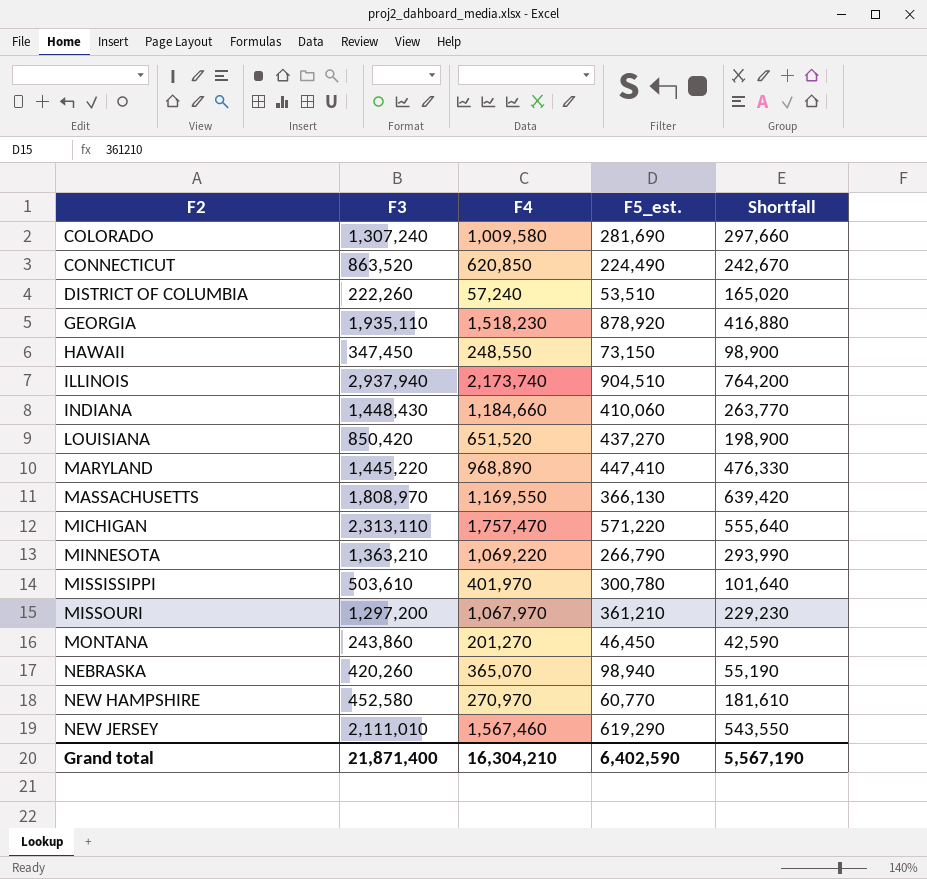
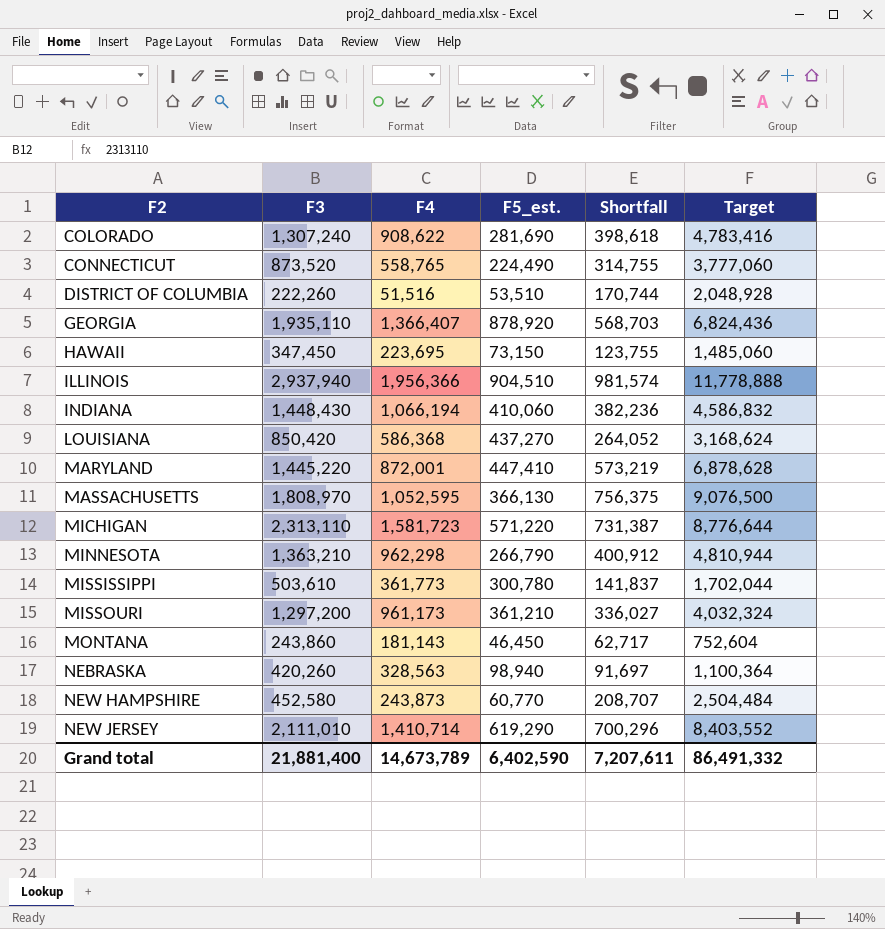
column Target | formula: none -> [Shortfall] * 12
COLORADO | F4: 1,009,580 -> 908,622
COLORADO | Shortfall: 297,660 -> 398,618
CONNECTICUT | F3: 863,520 -> 873,520
CONNECTICUT | F4: 620,850 -> 558,765
CONNECTICUT | Shortfall: 242,670 -> 314,755
DISTRICT OF COLUMBIA | F4: 57,240 -> 51,516
DISTRICT OF COLUMBIA | Shortfall: 165,020 -> 170,744
GEORGIA | F4: 1,518,230 -> 1,366,407
GEORGIA | Shortfall: 416,880 -> 568,703
HAWAII | F4: 248,550 -> 223,695
HAWAII | Shortfall: 98,900 -> 123,755
ILLINOIS | F4: 2,173,740 -> 1,956,366
ILLINOIS | Shortfall: 764,200 -> 981,574
INDIANA | F4: 1,184,660 -> 1,066,194
INDIANA | Shortfall: 263,770 -> 382,236
LOUISIANA | F4: 651,520 -> 586,368
LOUISIANA | Shortfall: 198,900 -> 264,052
MARYLAND | F4: 968,890 -> 872,001
MARYLAND | Shortfall: 476,330 -> 573,219
MASSACHUSETTS | F4: 1,169,550 -> 1,052,595
MASSACHUSETTS | Shortfall: 639,420 -> 756,375
MICHIGAN | F4: 1,757,470 -> 1,581,723
MICHIGAN | Shortfall: 555,640 -> 731,387
MINNESOTA | F4: 1,069,220 -> 962,298
MINNESOTA | Shortfall: 293,990 -> 400,912
MISSISSIPPI | F4: 401,970 -> 361,773
MISSISSIPPI | Shortfall: 101,640 -> 141,837
MISSOURI | F4: 1,067,970 -> 961,173
MISSOURI | Shortfall: 229,230 -> 336,027
MONTANA | F4: 201,270 -> 181,143
MONTANA | Shortfall: 42,590 -> 62,717
NEBRASKA | F4: 365,070 -> 328,563
NEBRASKA | Shortfall: 55,190 -> 91,697
NEW HAMPSHIRE | F4: 270,970 -> 243,873
NEW HAMPSHIRE | Shortfall: 181,610 -> 208,707
NEW JERSEY | F4: 1,567,460 -> 1,410,714
NEW JERSEY | Shortfall: 543,550 -> 700,296
Grand total | F3: 21,871,400 -> 21,881,400
Grand total | F4: 16,304,210 -> 14,673,789
Grand total | Shortfall: 5,567,190 -> 7,207,611

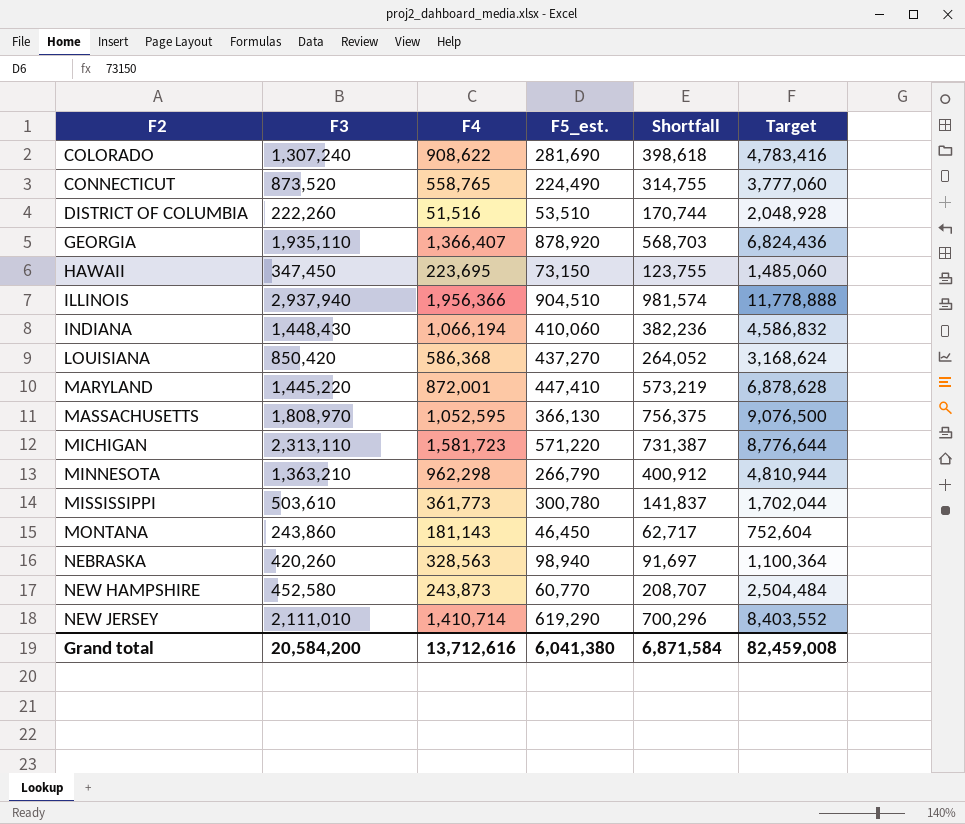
row MISSOURI: 1,297,200 | 961,173 | 361,210 | 336,027 | 4,032,324 -> none
Grand total | F3: 21,881,400 -> 20,584,200
Grand total | F4: 14,673,789 -> 13,712,616
Grand total | F5_est.: 6,402,590 -> 6,041,380
Grand total | Shortfall: 7,207,611 -> 6,871,584
Grand total | Target: 86,491,332 -> 82,459,008

